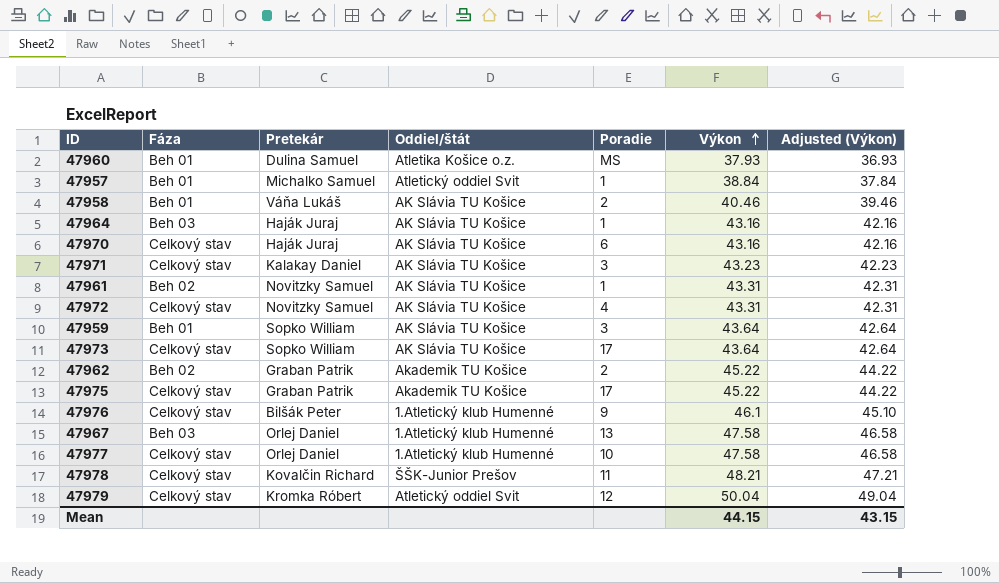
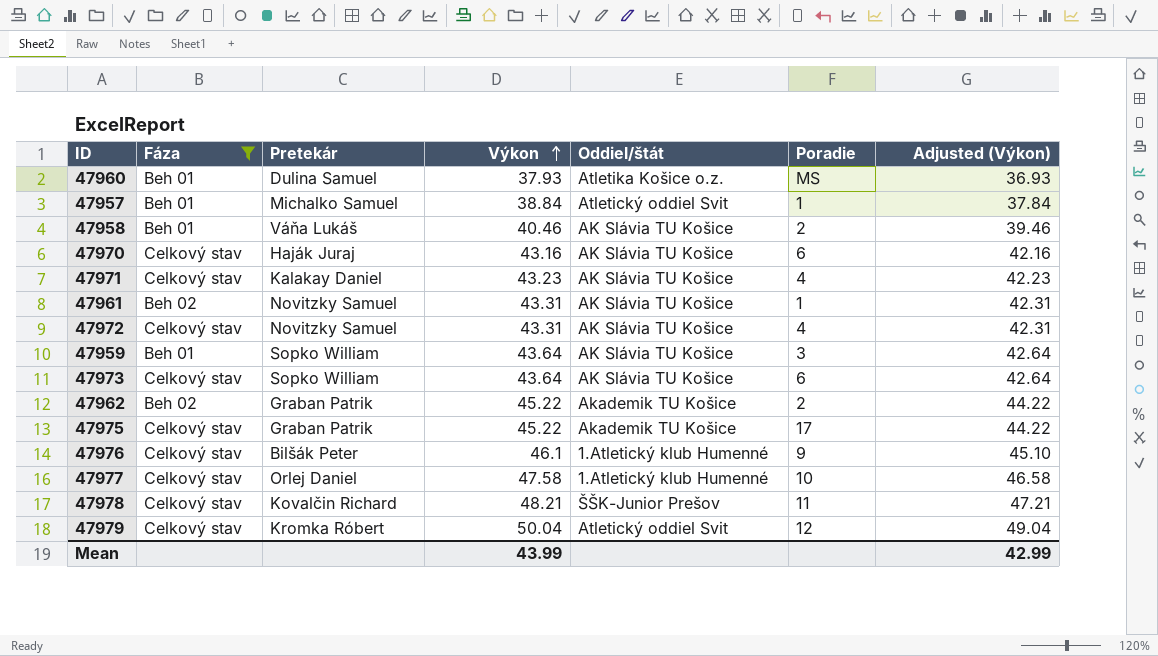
filter: none -> Fáza != Beh 03
column Výkon | position: 6 -> 4
47971 | Poradie: 3 -> 4
47973 | Poradie: 17 -> 6
Mean | Výkon: 44.15 -> 43.99
Mean | Adjusted (Výkon): 43.15 -> 42.99

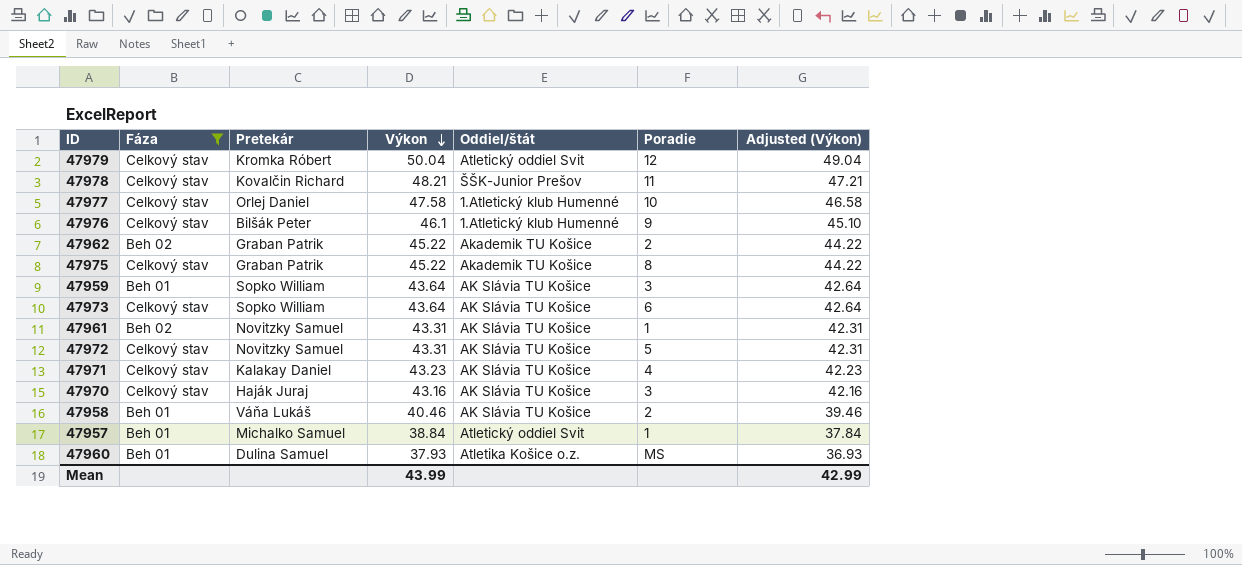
row order: Výkon ascending -> Výkon descending
47975 | Poradie: 17 -> 8
47972 | Poradie: 4 -> 5
47970 | Poradie: 6 -> 3

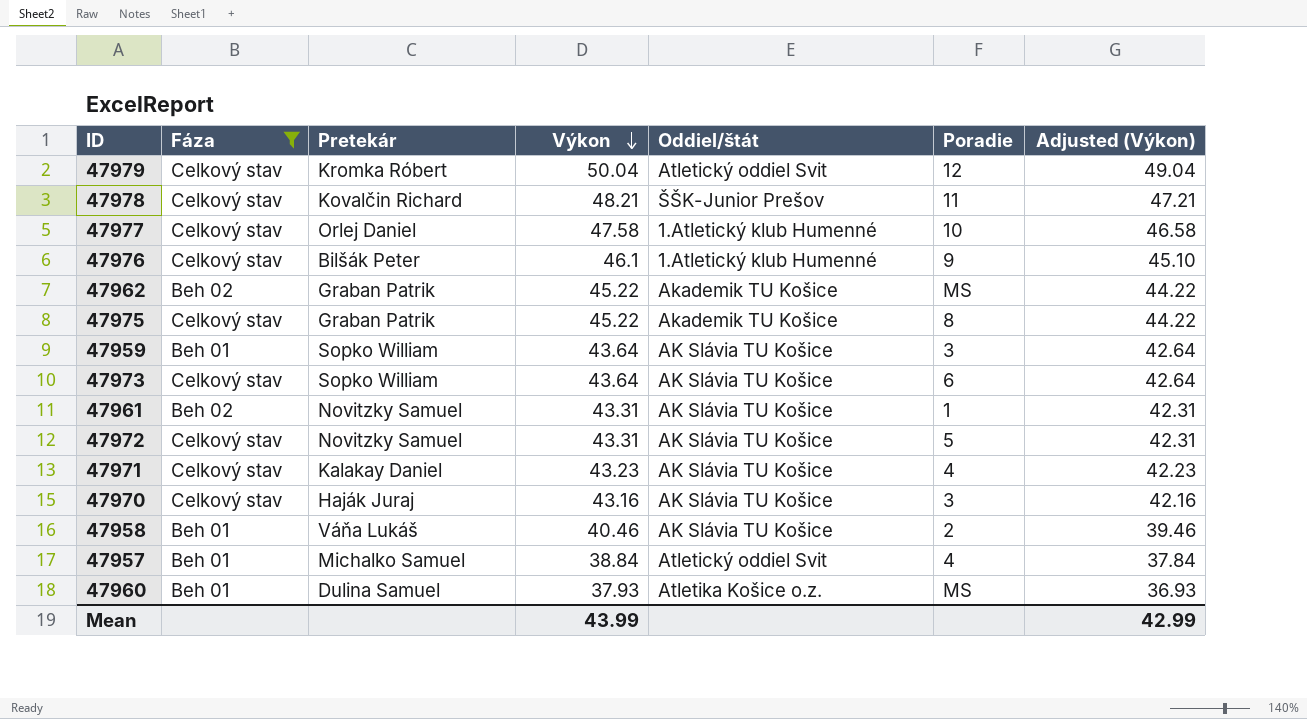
47962 | Poradie: 2 -> MS
47957 | Poradie: 1 -> 4

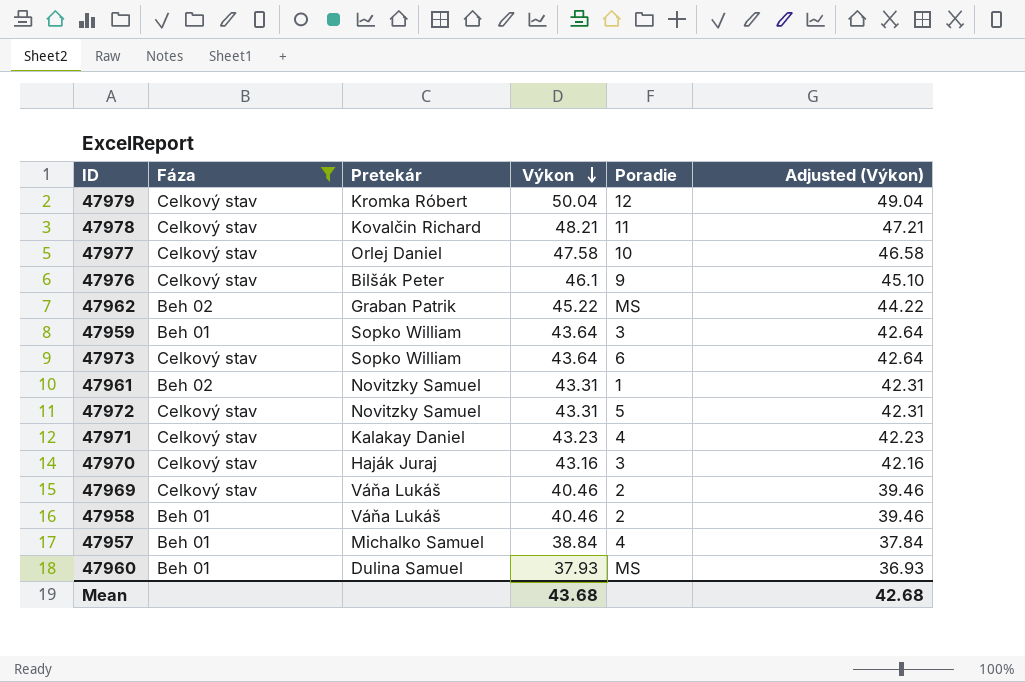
column Oddiel/štát | position: 5 -> none
row 47975: Celkový stav | Graban Patrik | 45.22 | Akademik TU Košice | 8 | 44.22 -> none
row 47969: none -> Celkový stav | Váňa Lukáš | 40.46 | 2 | 39.46
Mean | Výkon: 43.99 -> 43.68
Mean | Adjusted (Výkon): 42.99 -> 42.68

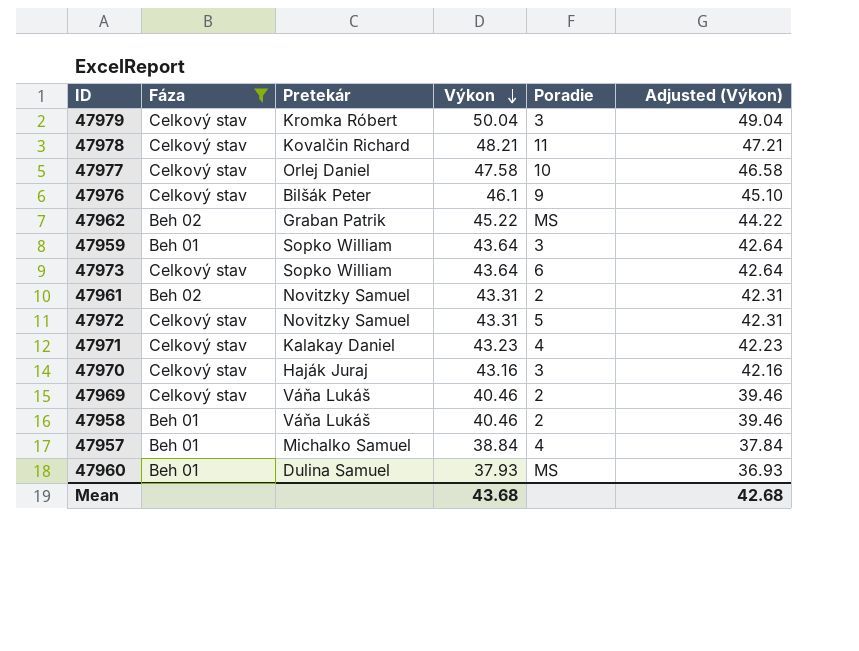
47979 | Poradie: 12 -> 3
47961 | Poradie: 1 -> 2

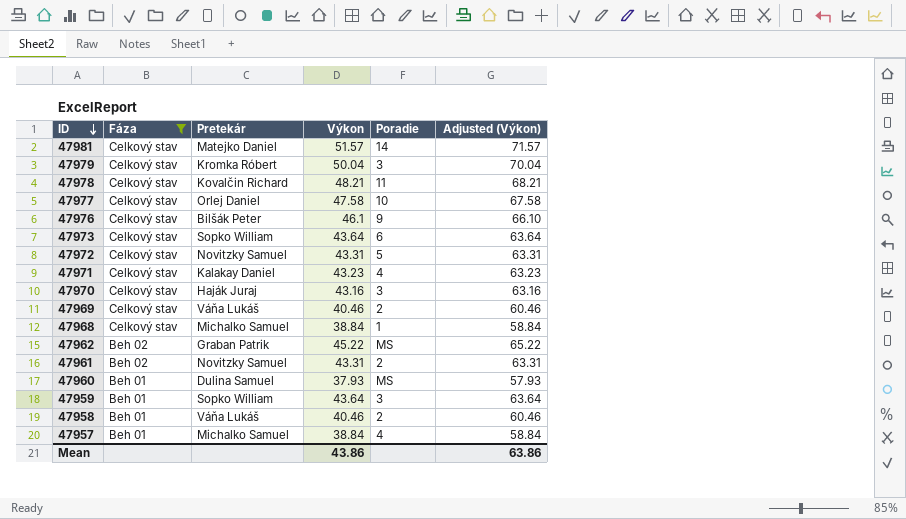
row order: Výkon descending -> ID descending
column Adjusted (Výkon) | formula: [Výkon] - 1 -> [Výkon] + 20
row 47981: none -> Celkový stav | Matejko Daniel | 51.57 | 14 | 71.57
row 47968: none -> Celkový stav | Michalko Samuel | 38.84 | 1 | 58.84
Mean | Výkon: 43.68 -> 43.86
Mean | Adjusted (Výkon): 42.68 -> 63.86

